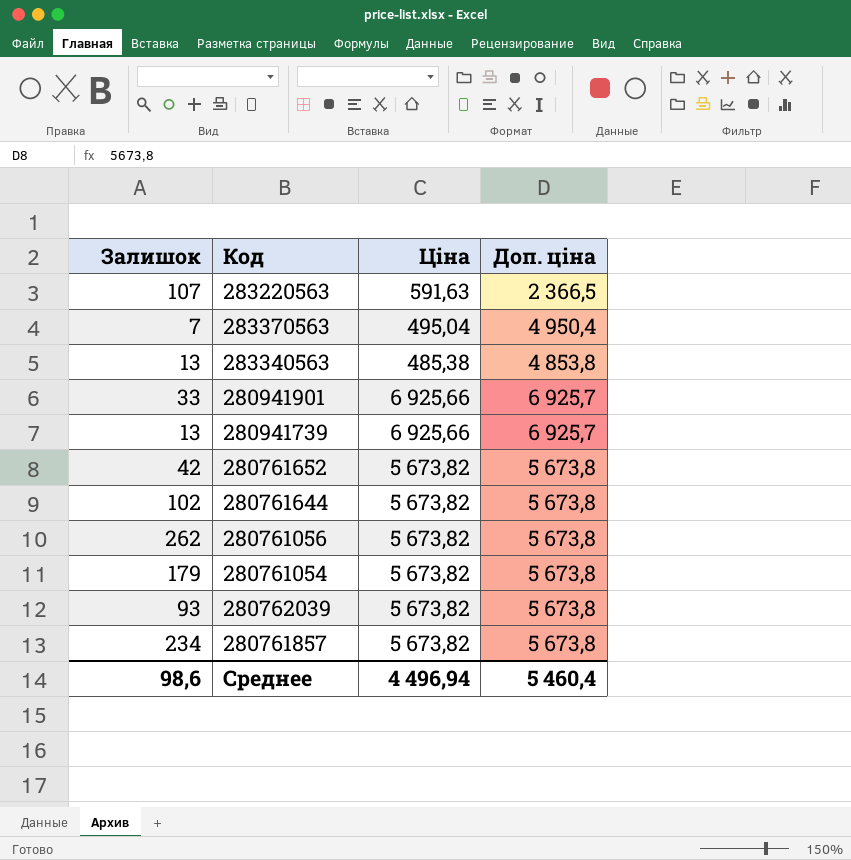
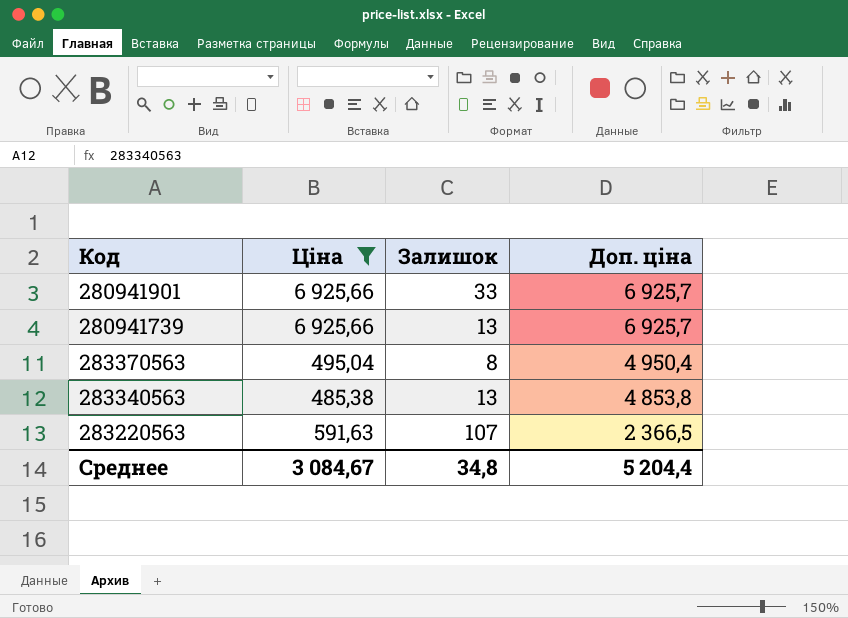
filter: none -> Ціна != 5 673,82
row order: none -> Доп. ціна descending
column Залишок | position: 1 -> 3
283370563 | Залишок: 7 -> 8
Среднее | Ціна: 4 496,94 -> 3 084,67
Среднее | Залишок: 98,6 -> 34,8
Среднее | Доп. ціна: 5 460,4 -> 5 204,4

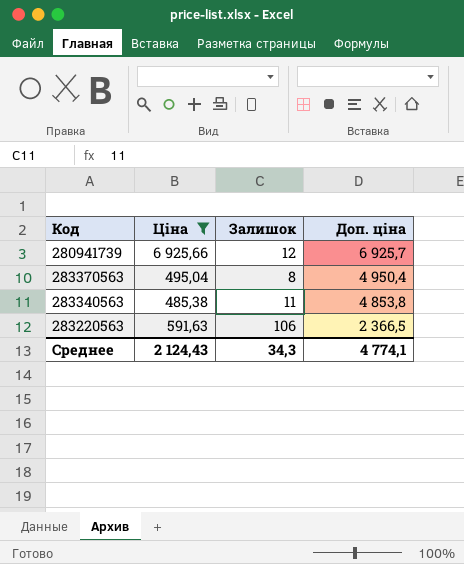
row 280941901: 6 925,66 | 33 | 6 925,7 -> none
280941739 | Залишок: 13 -> 12
283340563 | Залишок: 13 -> 11
283220563 | Залишок: 107 -> 106
Среднее | Ціна: 3 084,67 -> 2 124,43
Среднее | Залишок: 34,8 -> 34,3
Среднее | Доп. ціна: 5 204,4 -> 4 774,1

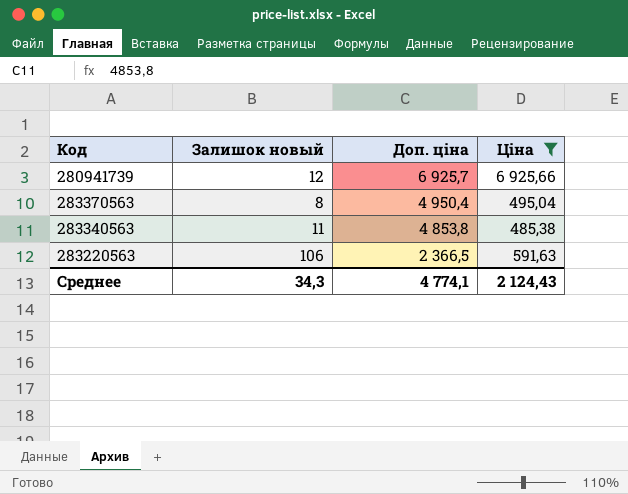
column name: Залишок -> Залишок новый
column Ціна | position: 2 -> 4

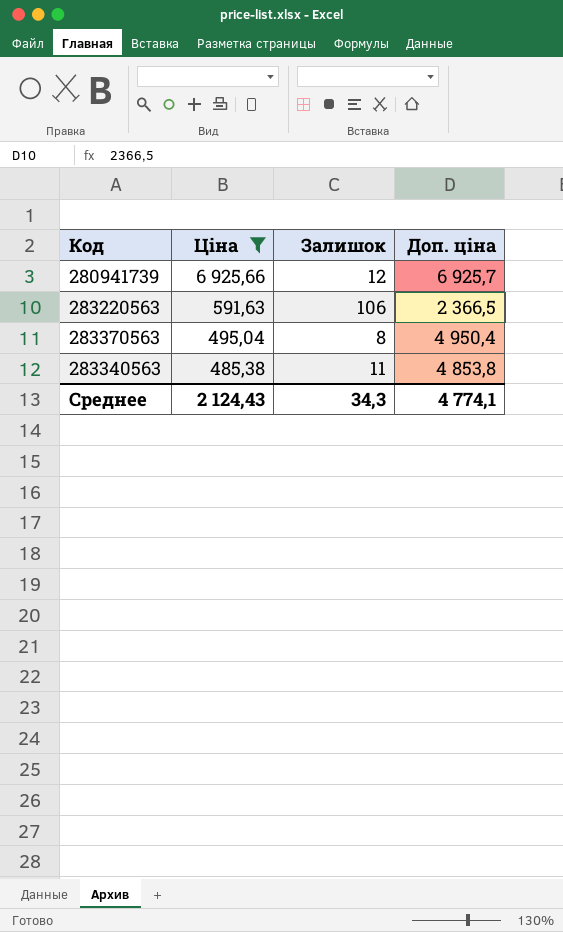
row order: Доп. ціна descending -> Ціна descending
column Ціна | position: 4 -> 2
column name: Залишок новый -> Залишок

